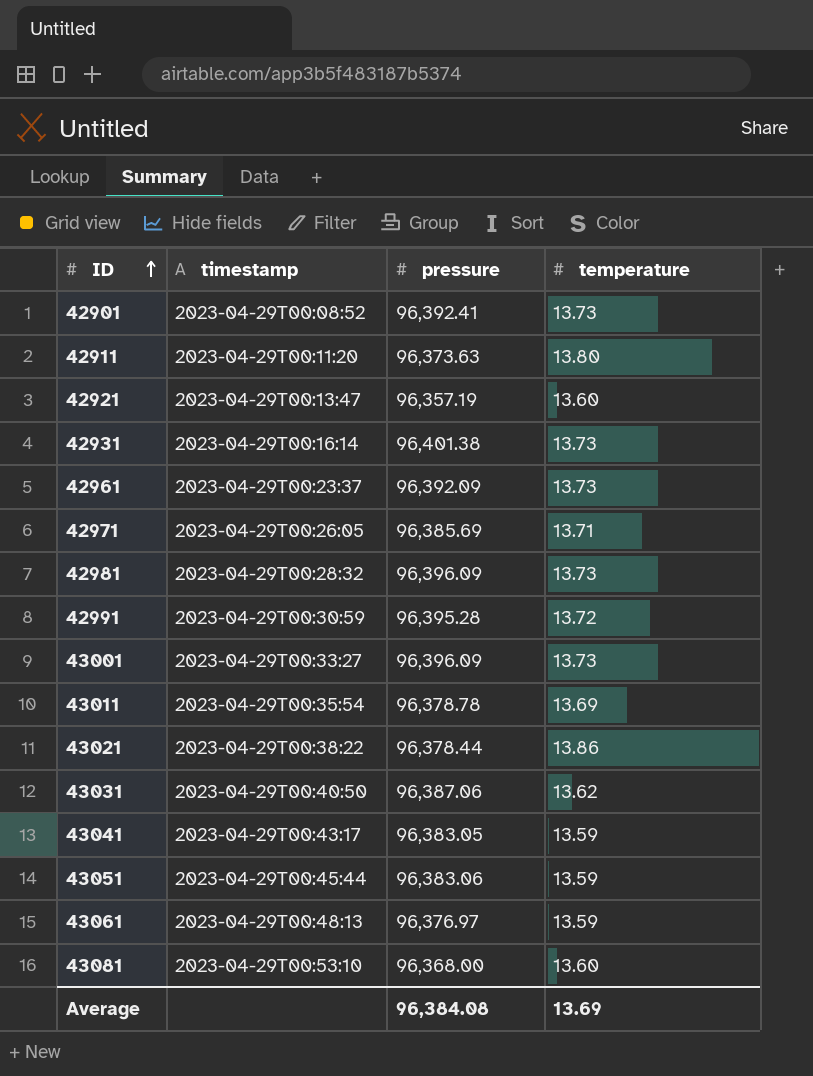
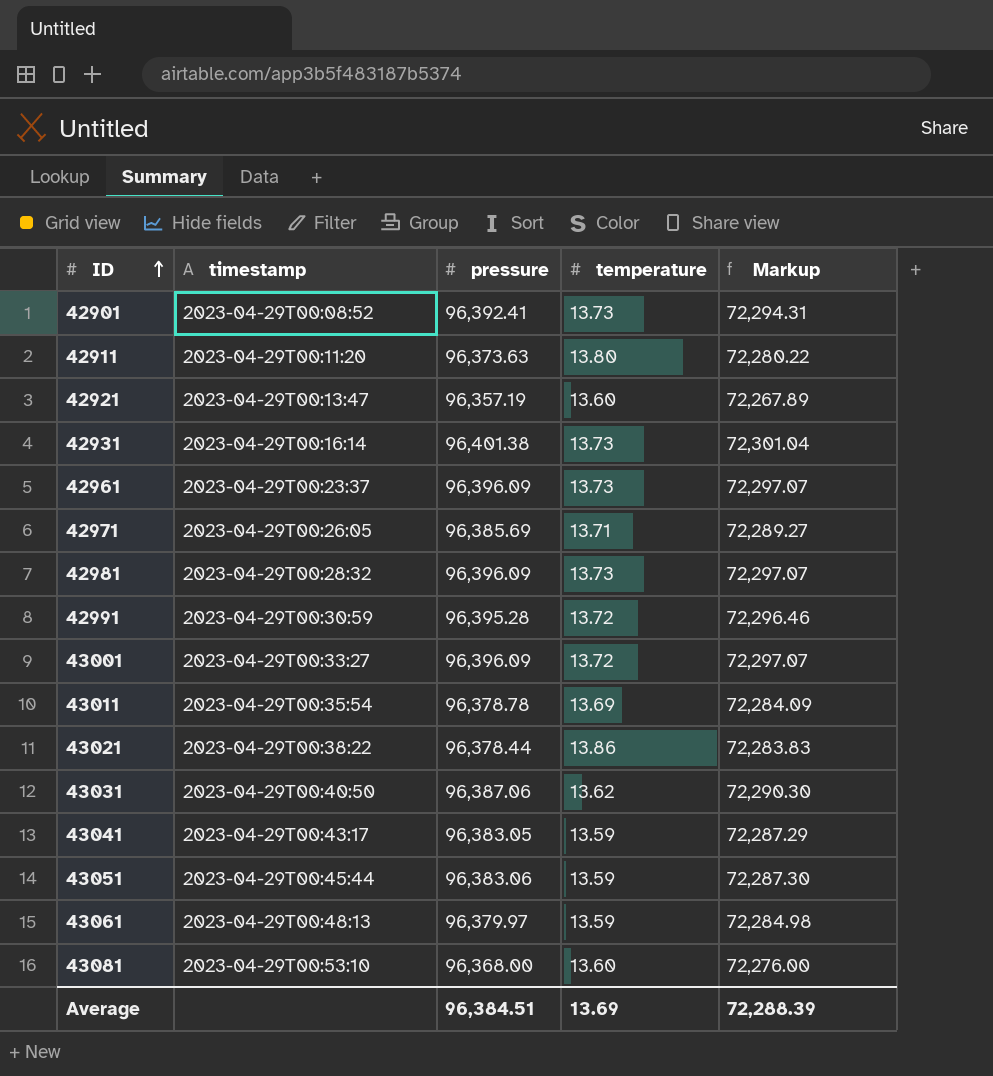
column Markup | formula: none -> [pressure] * 0.75
42961 | pressure: 96,392.09 -> 96,396.09
43001 | temperature: 13.73 -> 13.72
43061 | pressure: 96,376.97 -> 96,379.97
Average | pressure: 96,384.08 -> 96,384.51

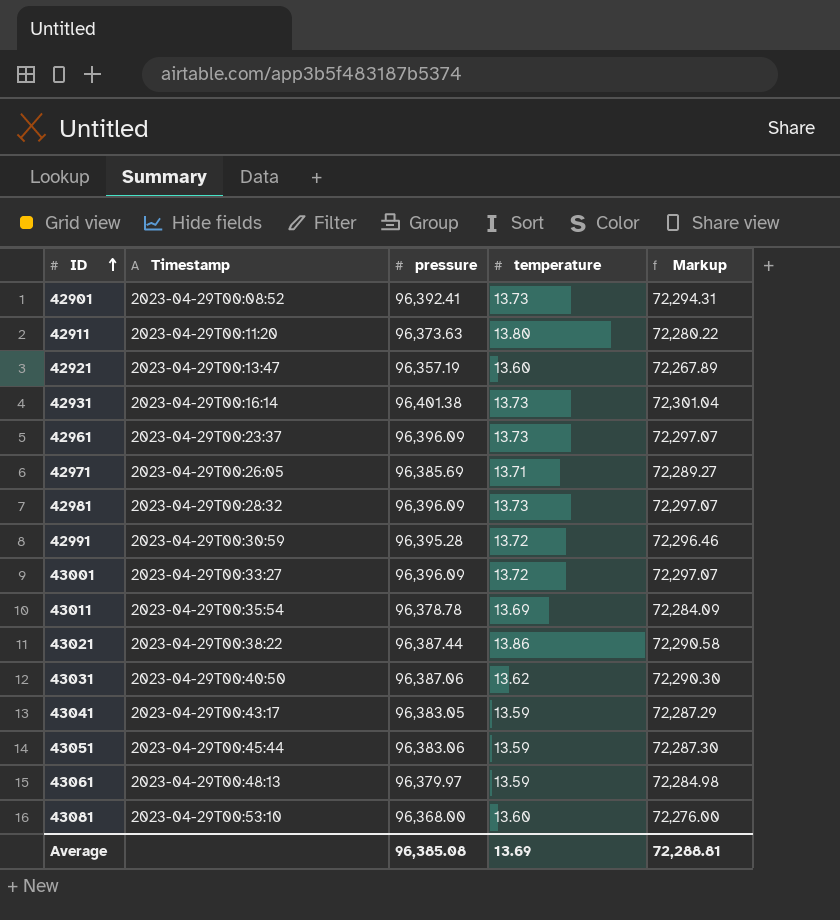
column name: timestamp -> Timestamp
43021 | pressure: 96,378.44 -> 96,387.44
43021 | Markup: 72,283.83 -> 72,290.58
Average | pressure: 96,384.51 -> 96,385.08
Average | Markup: 72,288.39 -> 72,288.81

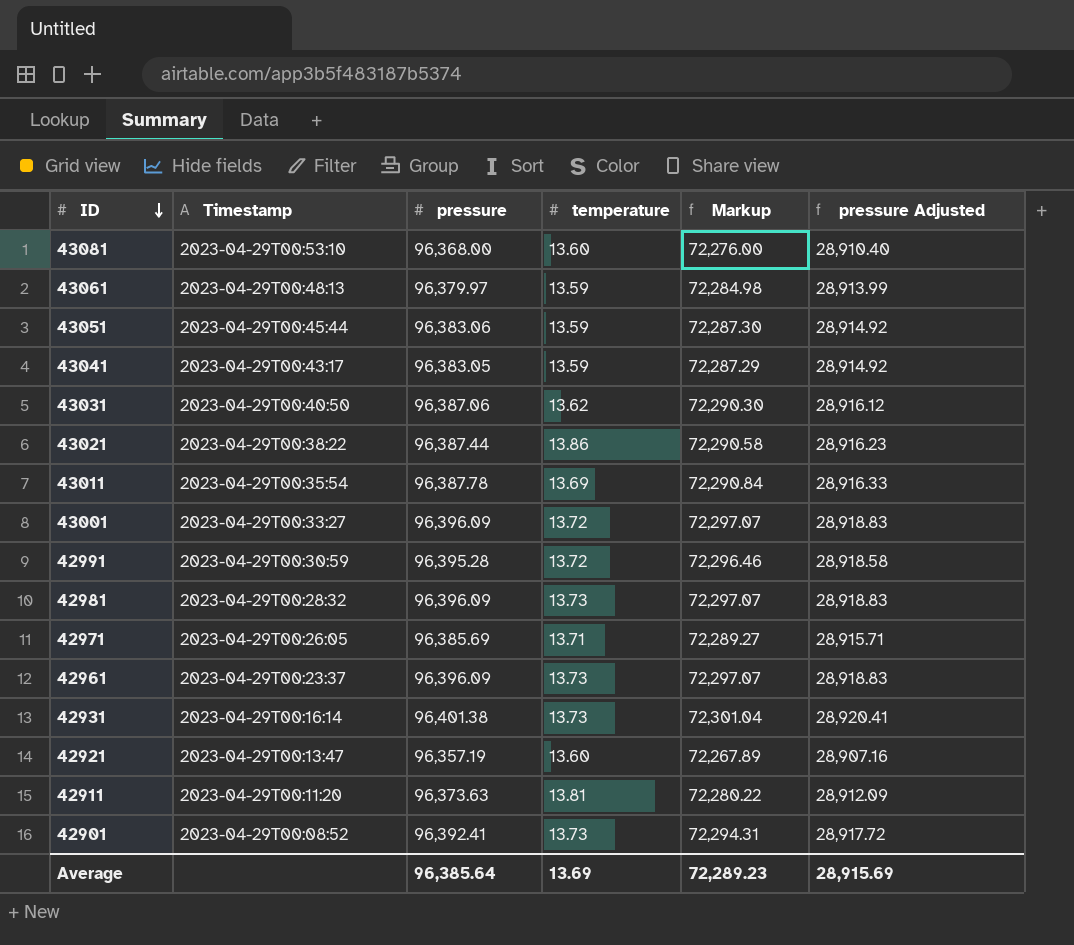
row order: ID ascending -> ID descending
column pressure Adjusted | formula: none -> [pressure] * 0.3
43011 | pressure: 96,378.78 -> 96,387.78
43011 | Markup: 72,284.09 -> 72,290.84
42911 | temperature: 13.80 -> 13.81
Average | pressure: 96,385.08 -> 96,385.64
Average | Markup: 72,288.81 -> 72,289.23

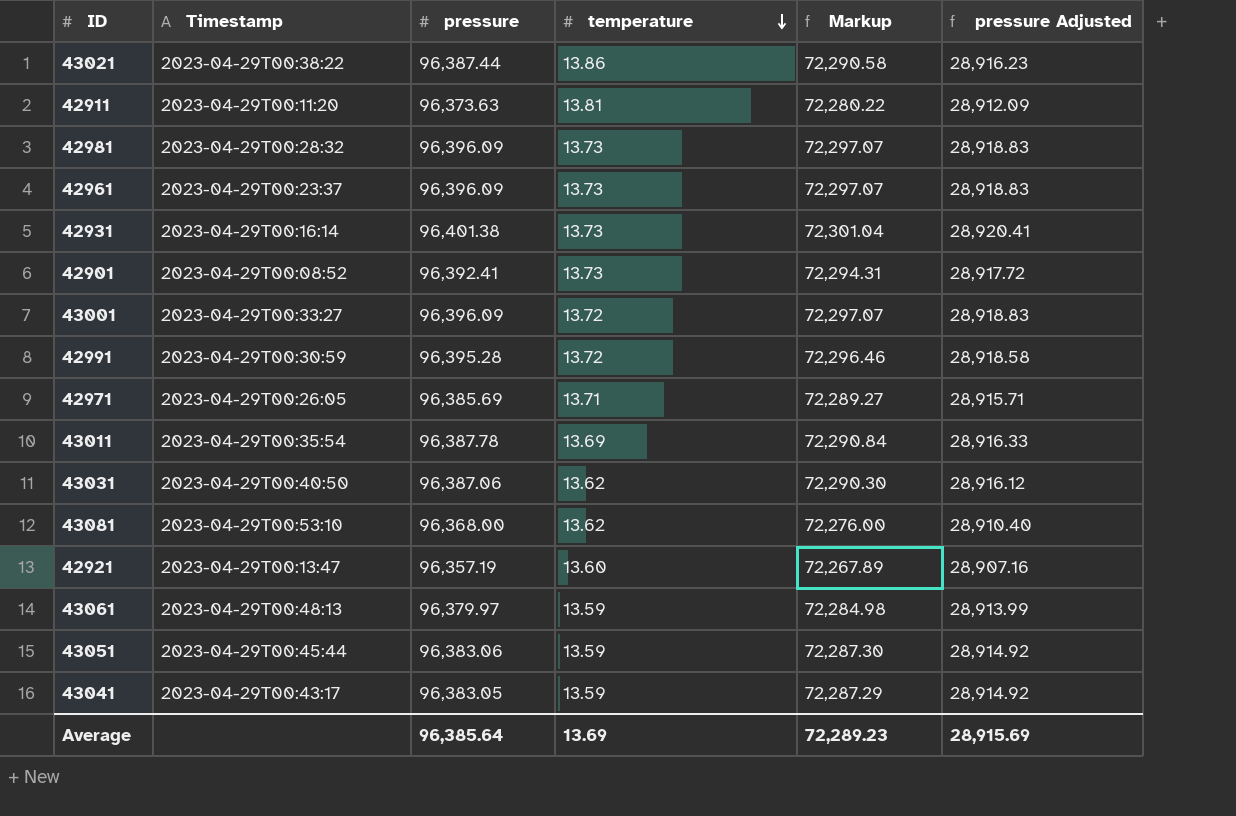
row order: ID descending -> temperature descending
43081 | temperature: 13.60 -> 13.62

